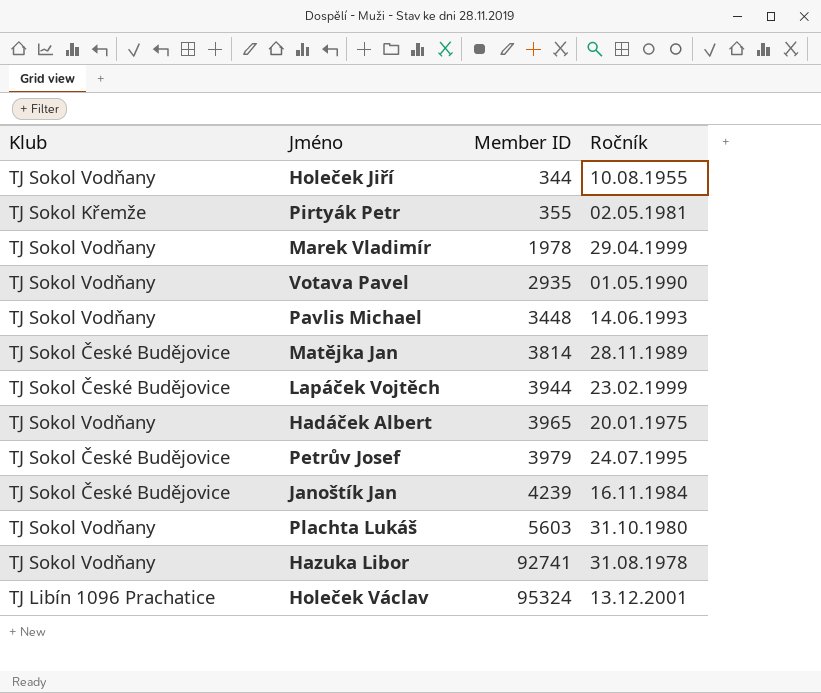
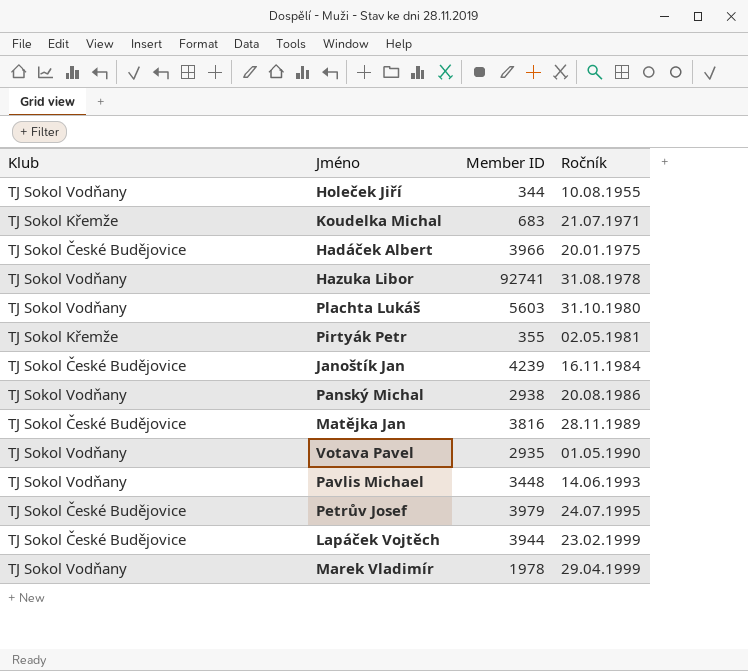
row order: Member ID ascending -> Ročník ascending
row Holeček Václav: TJ Libín 1096 Prachatice | 95324 | 13.12.2001 -> none
row Koudelka Michal: none -> TJ Sokol Křemže | 683 | 21.07.1971
Hadáček Albert | Klub: TJ Sokol Vodňany -> TJ Sokol České Budějovice
Hadáček Albert | Member ID: 3965 -> 3966
row Panský Michal: none -> TJ Sokol Vodňany | 2938 | 20.08.1986
Matějka Jan | Member ID: 3814 -> 3816

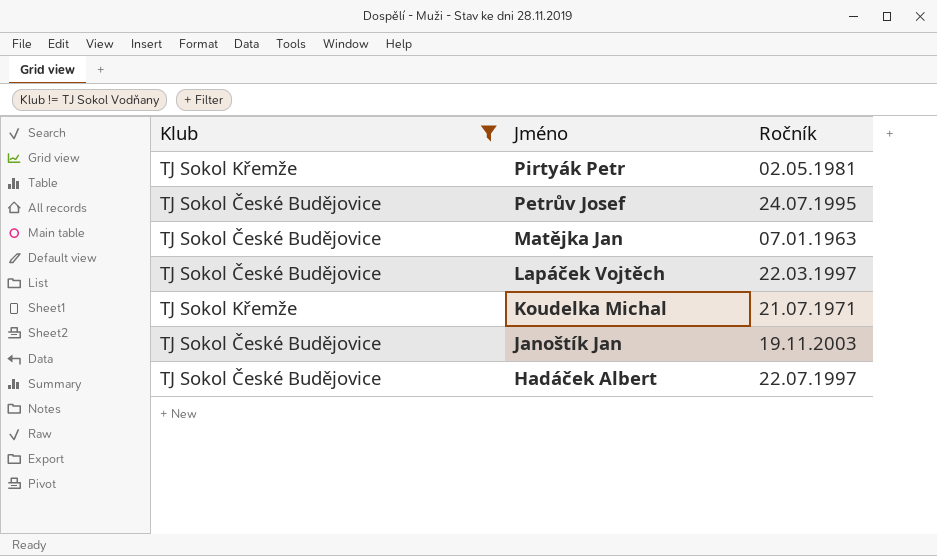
filter: none -> Klub != TJ Sokol Vodňany
row order: Ročník ascending -> Jméno descending
column Member ID | position: 3 -> none
Matějka Jan | Ročník: 28.11.1989 -> 07.01.1963
Lapáček Vojtěch | Ročník: 23.02.1999 -> 22.03.1997
Janoštík Jan | Ročník: 16.11.1984 -> 19.11.2003
Hadáček Albert | Ročník: 20.01.1975 -> 22.07.1997

